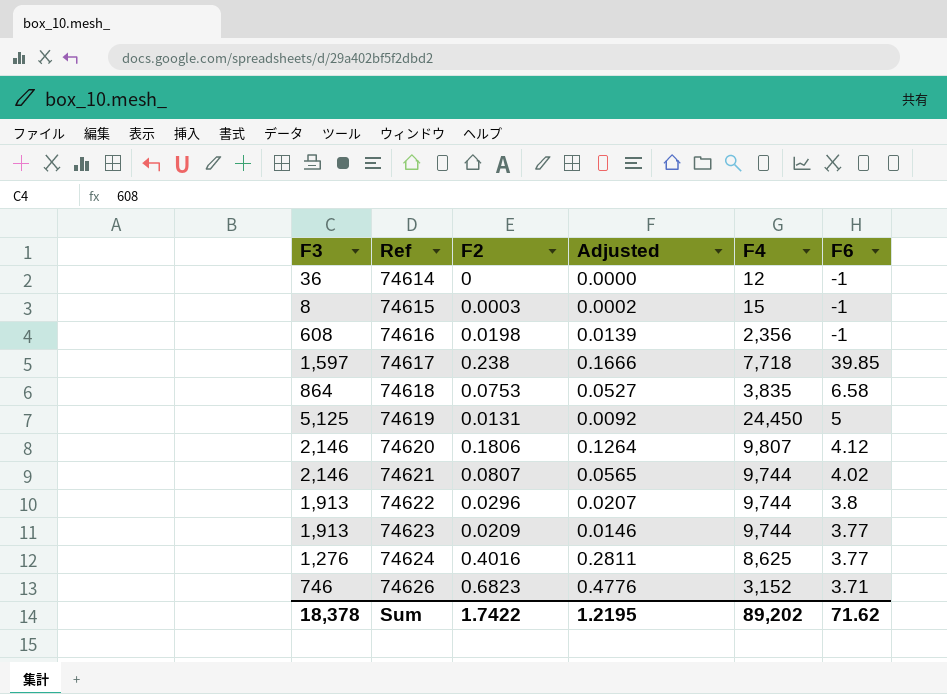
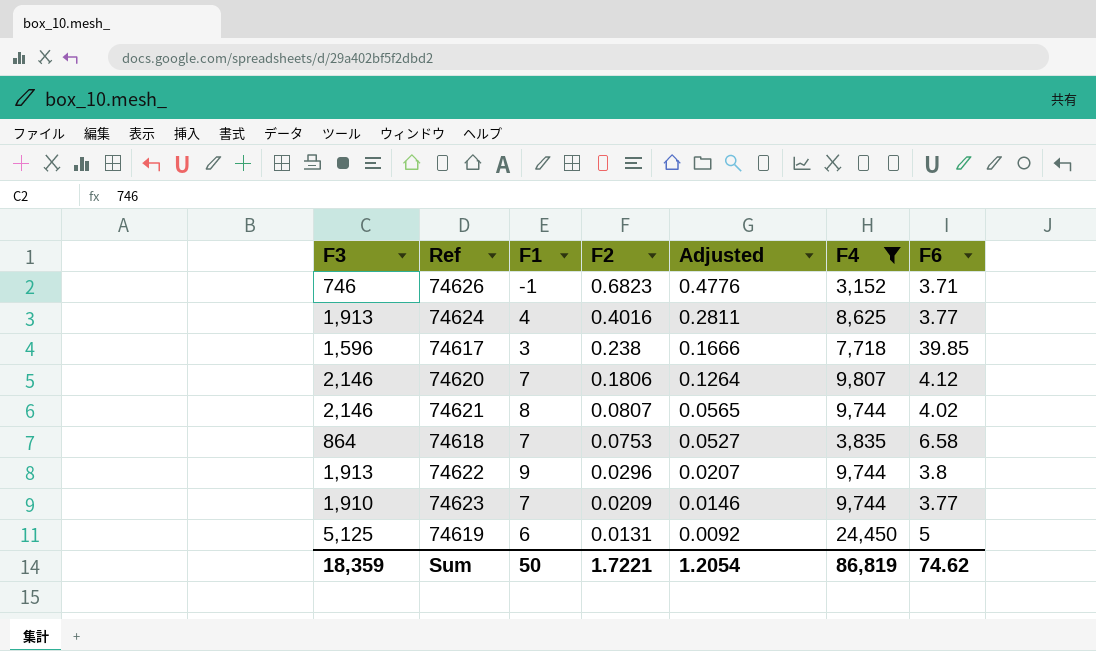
filter: none -> F4 >= 3,152
row order: Ref ascending -> F2 descending
column F1 | position: none -> 3
74624 | F3: 1,276 -> 1,913
74617 | F3: 1,597 -> 1,596
74623 | F3: 1,913 -> 1,910
Sum | F3: 18,378 -> 18,359
Sum | F2: 1.7422 -> 1.7221
Sum | Adjusted: 1.2195 -> 1.2054
Sum | F4: 89,202 -> 86,819
Sum | F6: 71.62 -> 74.62

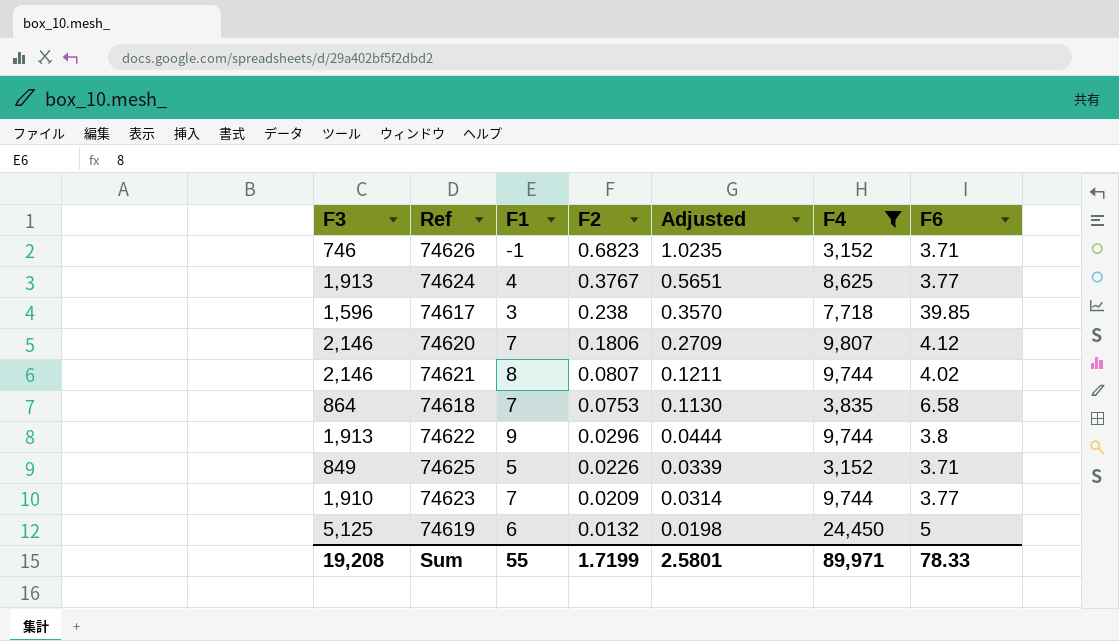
column Adjusted | formula: [F2] * 0.7 -> [F2] * 1.5
74624 | F2: 0.4016 -> 0.3767
row 74625: none -> 849 | 5 | 0.0226 | 0.0339 | 3,152 | 3.71
74619 | F2: 0.0131 -> 0.0132
Sum | F3: 18,359 -> 19,208
Sum | F1: 50 -> 55
Sum | F2: 1.7221 -> 1.7199
Sum | Adjusted: 1.2054 -> 2.5801
Sum | F4: 86,819 -> 89,971
Sum | F6: 74.62 -> 78.33

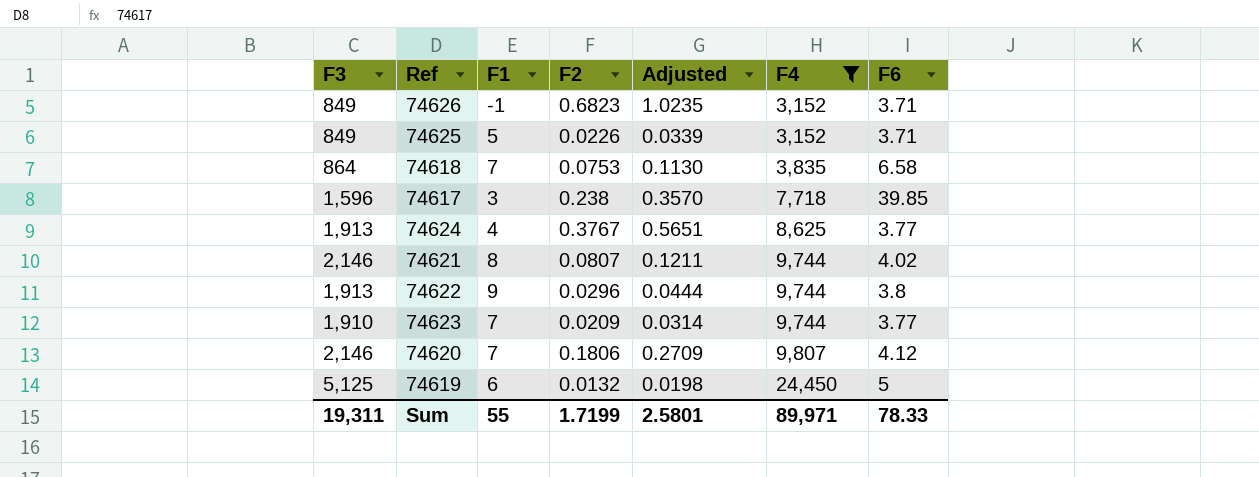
row order: F2 descending -> F4 ascending
74626 | F3: 746 -> 849
Sum | F3: 19,208 -> 19,311

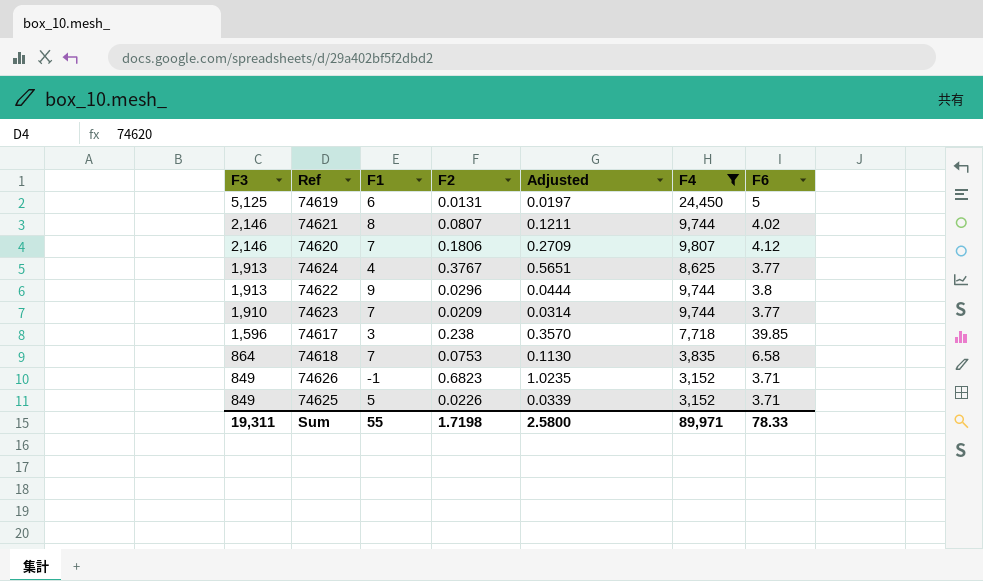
row order: F4 ascending -> F3 descending
74619 | F2: 0.0132 -> 0.0131
74619 | Adjusted: 0.0198 -> 0.0197
Sum | F2: 1.7199 -> 1.7198
Sum | Adjusted: 2.5801 -> 2.5800

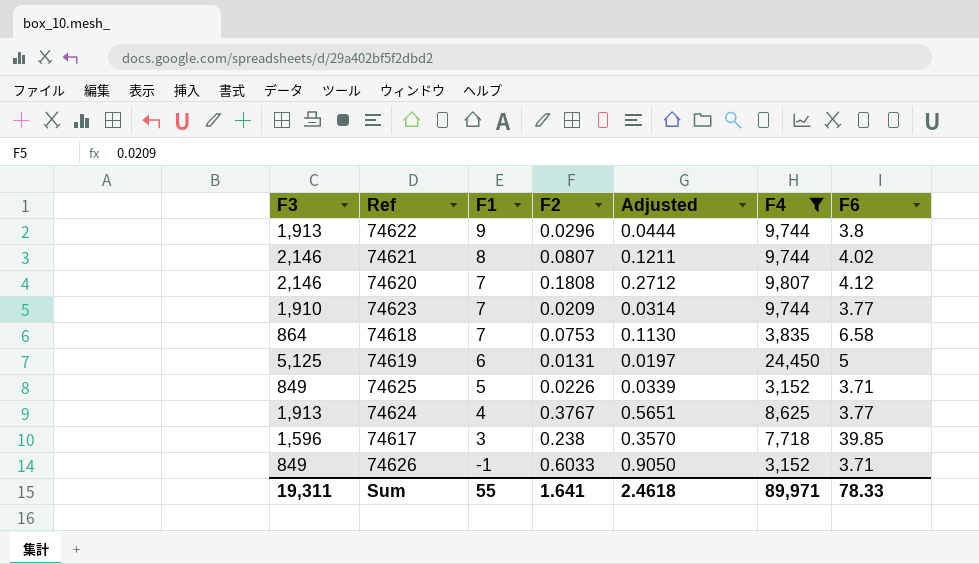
row order: F3 descending -> F1 descending
74620 | F2: 0.1806 -> 0.1808
74620 | Adjusted: 0.2709 -> 0.2712
74626 | F2: 0.6823 -> 0.6033
74626 | Adjusted: 1.0235 -> 0.9050
Sum | F2: 1.7198 -> 1.641
Sum | Adjusted: 2.5800 -> 2.4618

